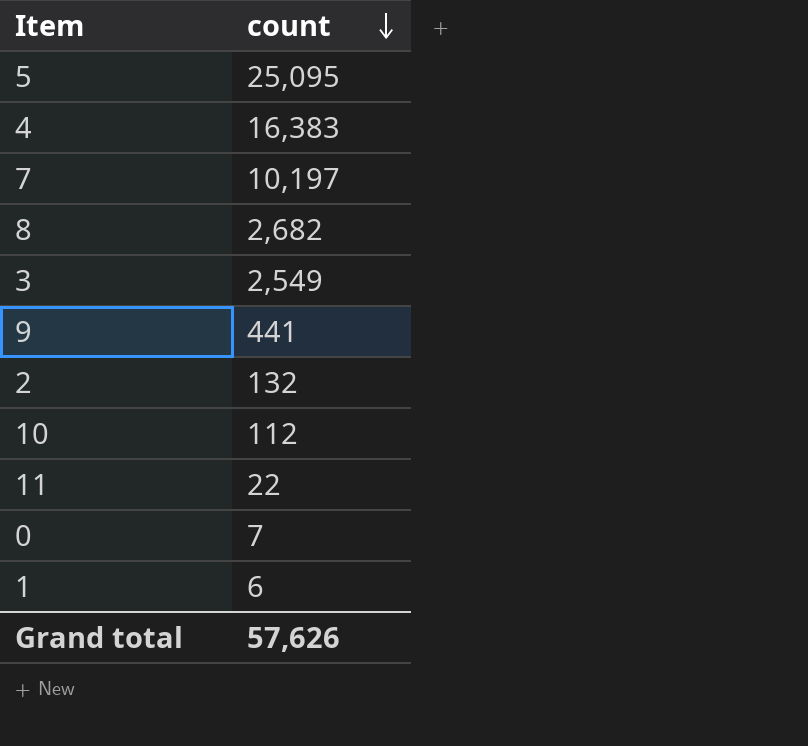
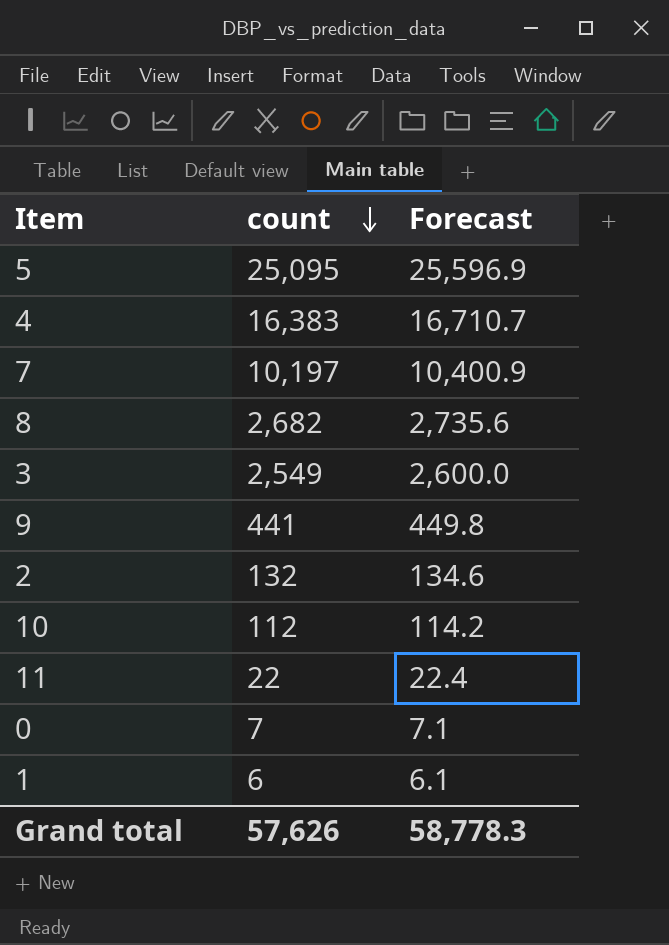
column Forecast | formula: none -> [count] * 1.02

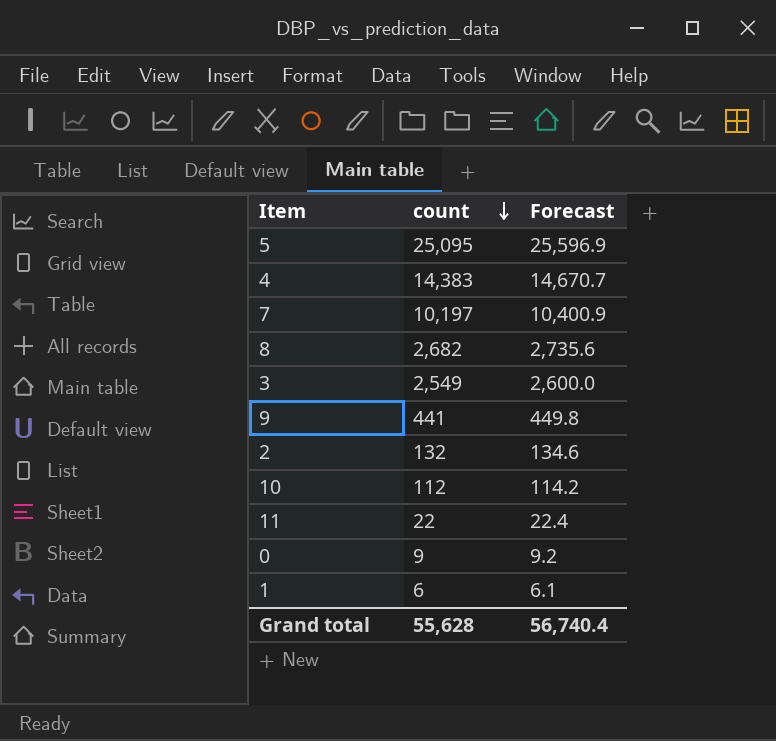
4 | count: 16,383 -> 14,383
4 | Forecast: 16,710.7 -> 14,670.7
0 | count: 7 -> 9
0 | Forecast: 7.1 -> 9.2
Grand total | count: 57,626 -> 55,628
Grand total | Forecast: 58,778.3 -> 56,740.4

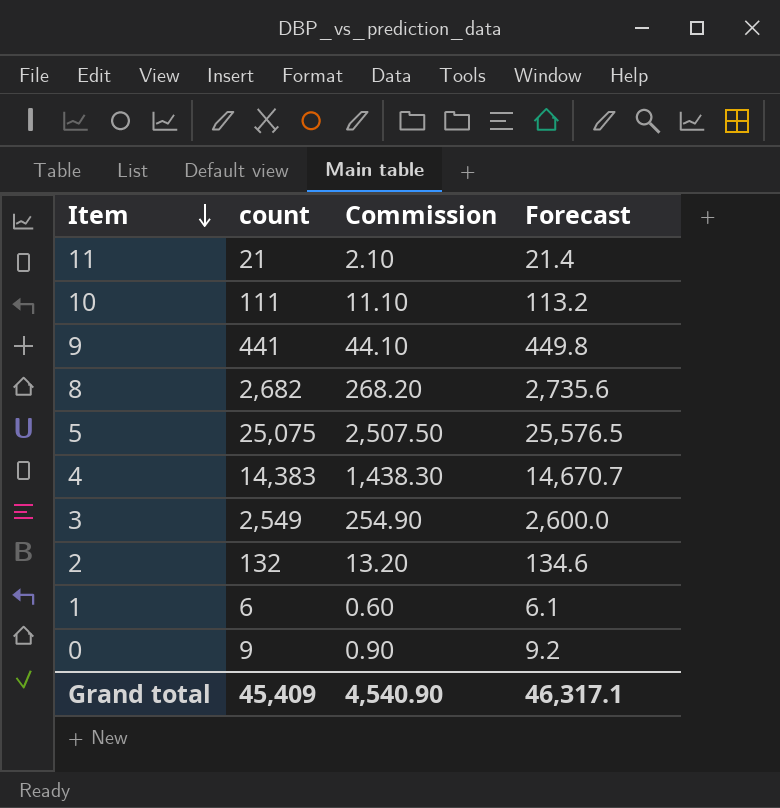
row order: count descending -> Item descending
column Commission | formula: none -> [count] * 0.1
row 7: 10,197 | 10,400.9 -> none
11 | count: 22 -> 21
11 | Forecast: 22.4 -> 21.4
10 | count: 112 -> 111
10 | Forecast: 114.2 -> 113.2
5 | count: 25,095 -> 25,075
5 | Forecast: 25,596.9 -> 25,576.5
Grand total | count: 55,628 -> 45,409
Grand total | Forecast: 56,740.4 -> 46,317.1

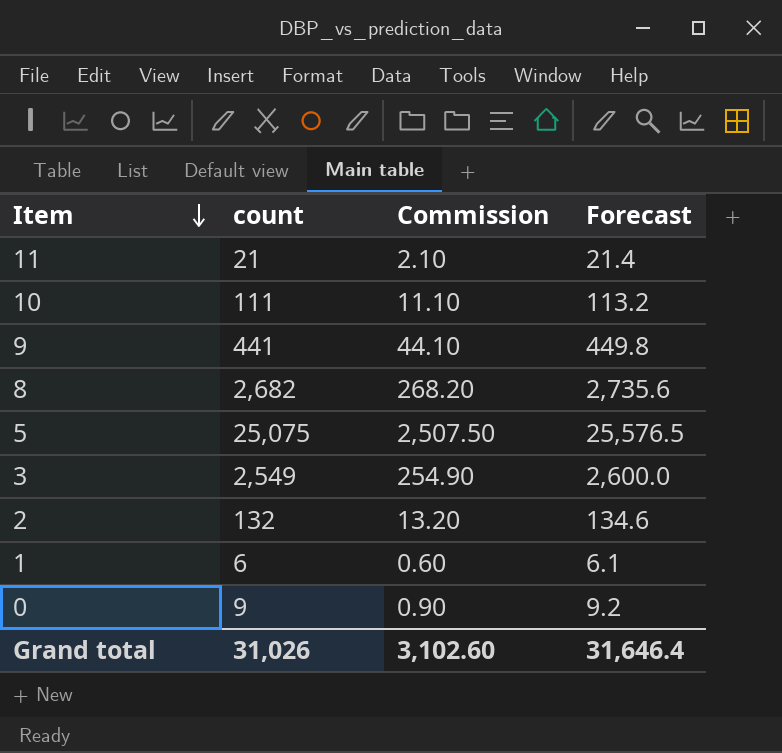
row 4: 14,383 | 1,438.30 | 14,670.7 -> none
Grand total | count: 45,409 -> 31,026
Grand total | Commission: 4,540.90 -> 3,102.60
Grand total | Forecast: 46,317.1 -> 31,646.4

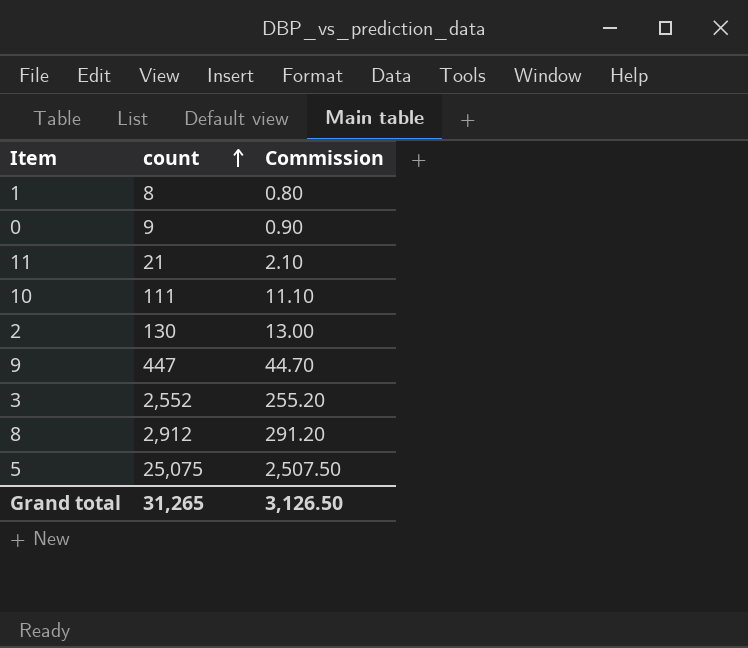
row order: Item descending -> count ascending
column Forecast | formula: [count] * 1.02 -> none
1 | count: 6 -> 8
1 | Commission: 0.60 -> 0.80
2 | count: 132 -> 130
2 | Commission: 13.20 -> 13.00
9 | count: 441 -> 447
9 | Commission: 44.10 -> 44.70
3 | count: 2,549 -> 2,552
3 | Commission: 254.90 -> 255.20
8 | count: 2,682 -> 2,912
8 | Commission: 268.20 -> 291.20
Grand total | count: 31,026 -> 31,265
Grand total | Commission: 3,102.60 -> 3,126.50

